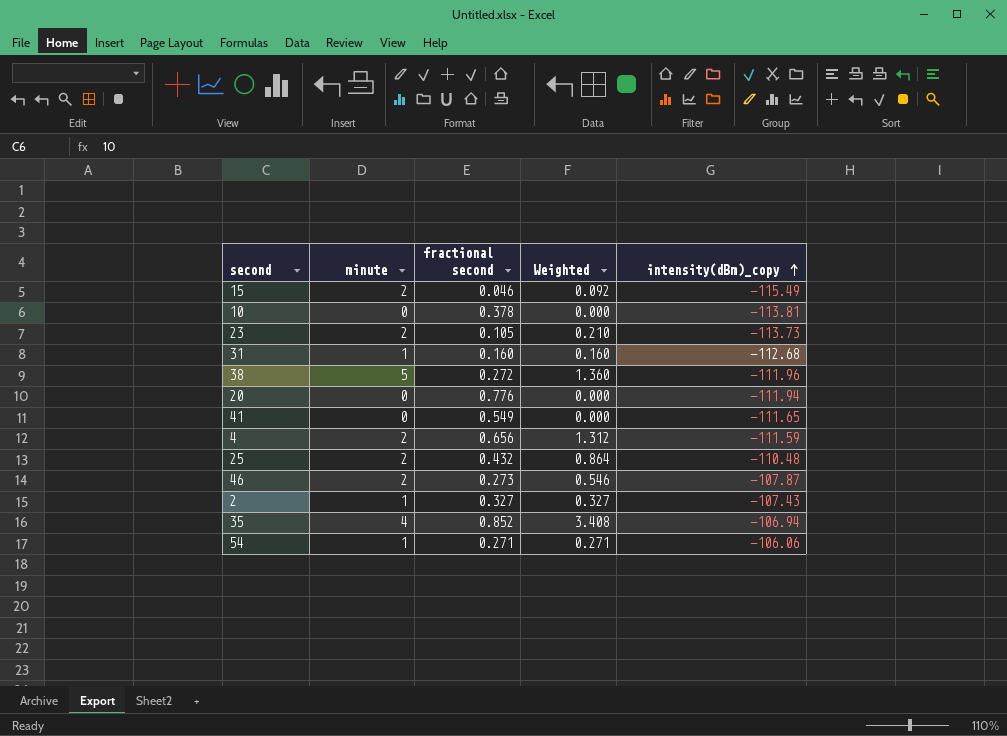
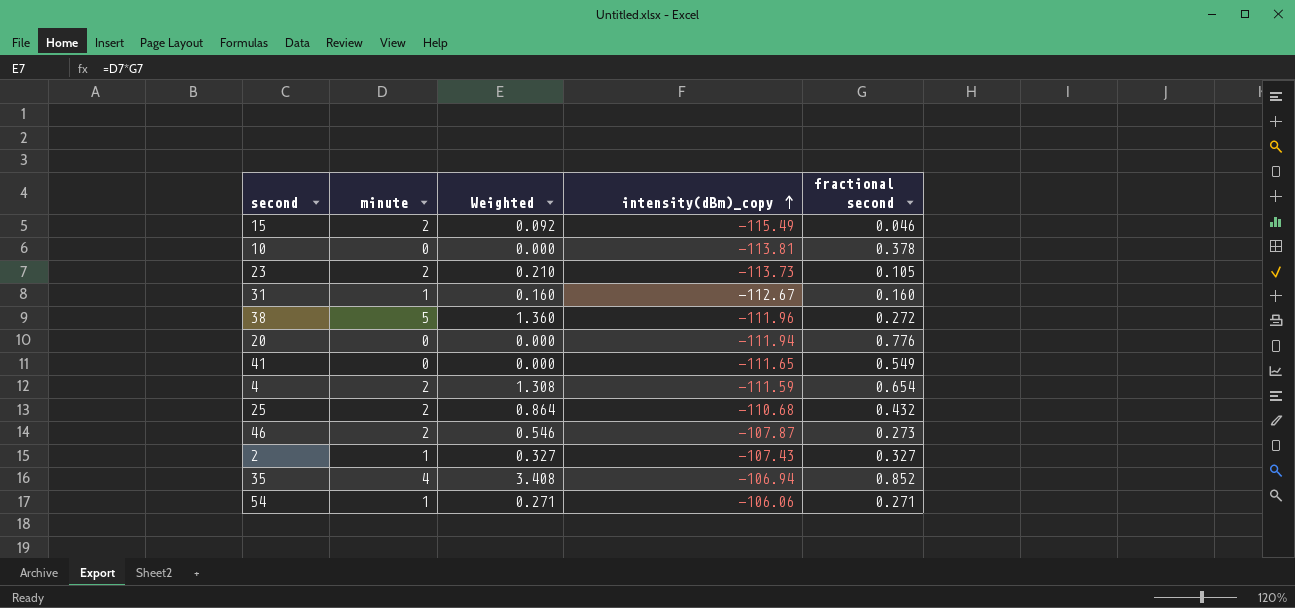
column fractional second | position: 3 -> 5
31 | intensity(dBm)_copy: -112.68 -> -112.67
4 | Weighted: 1.312 -> 1.308
4 | fractional second: 0.656 -> 0.654
25 | intensity(dBm)_copy: -110.48 -> -110.68

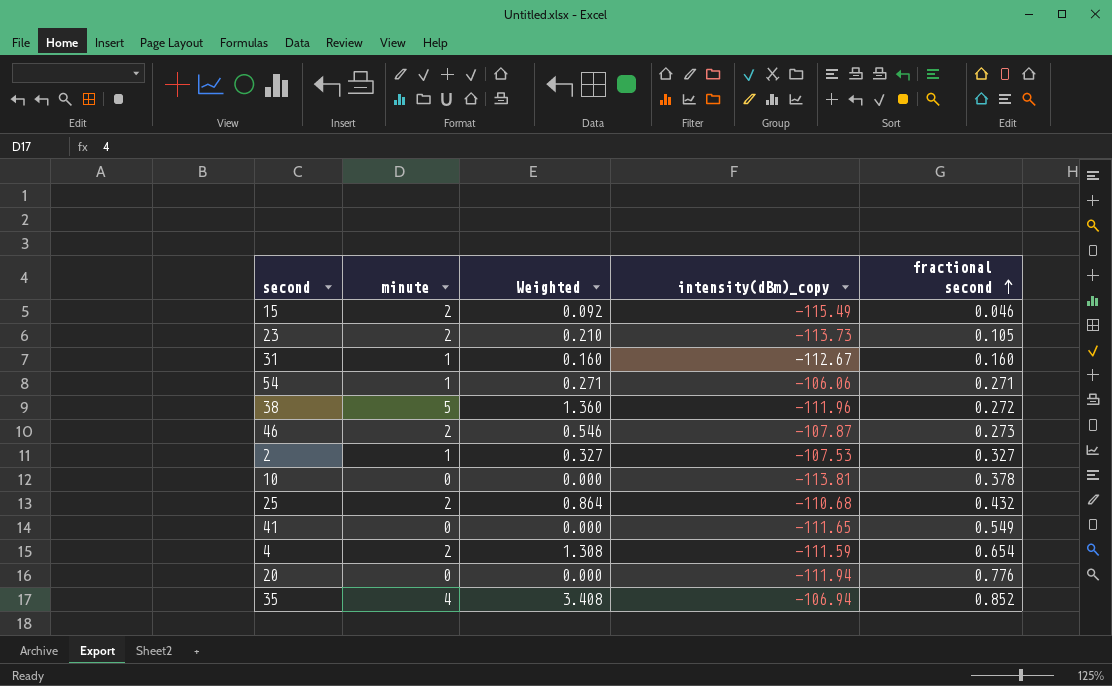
row order: intensity(dBm)_copy ascending -> fractional second ascending
2 | intensity(dBm)_copy: -107.43 -> -107.53

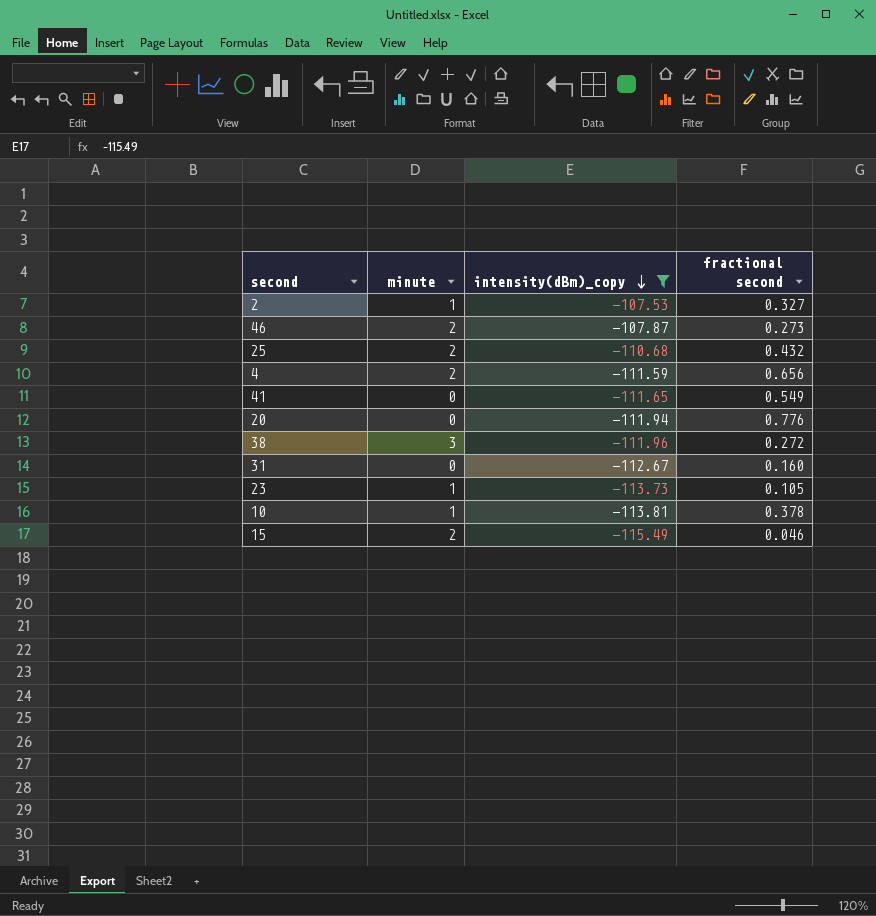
filter: none -> intensity(dBm)_copy <= -107.53
row order: fractional second ascending -> intensity(dBm)_copy descending
column Weighted | formula: [minute] * [fractional second] -> none
4 | fractional second: 0.654 -> 0.656
38 | minute: 5 -> 3
31 | minute: 1 -> 0
23 | minute: 2 -> 1
10 | minute: 0 -> 1

